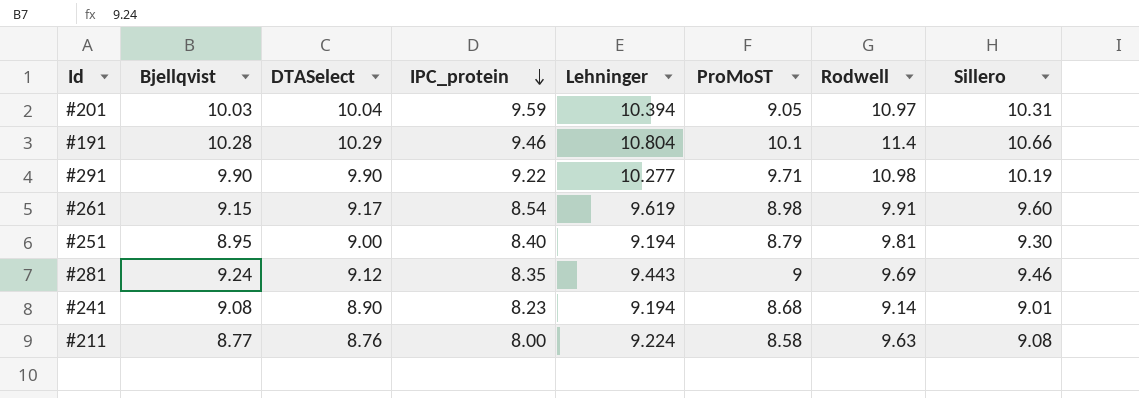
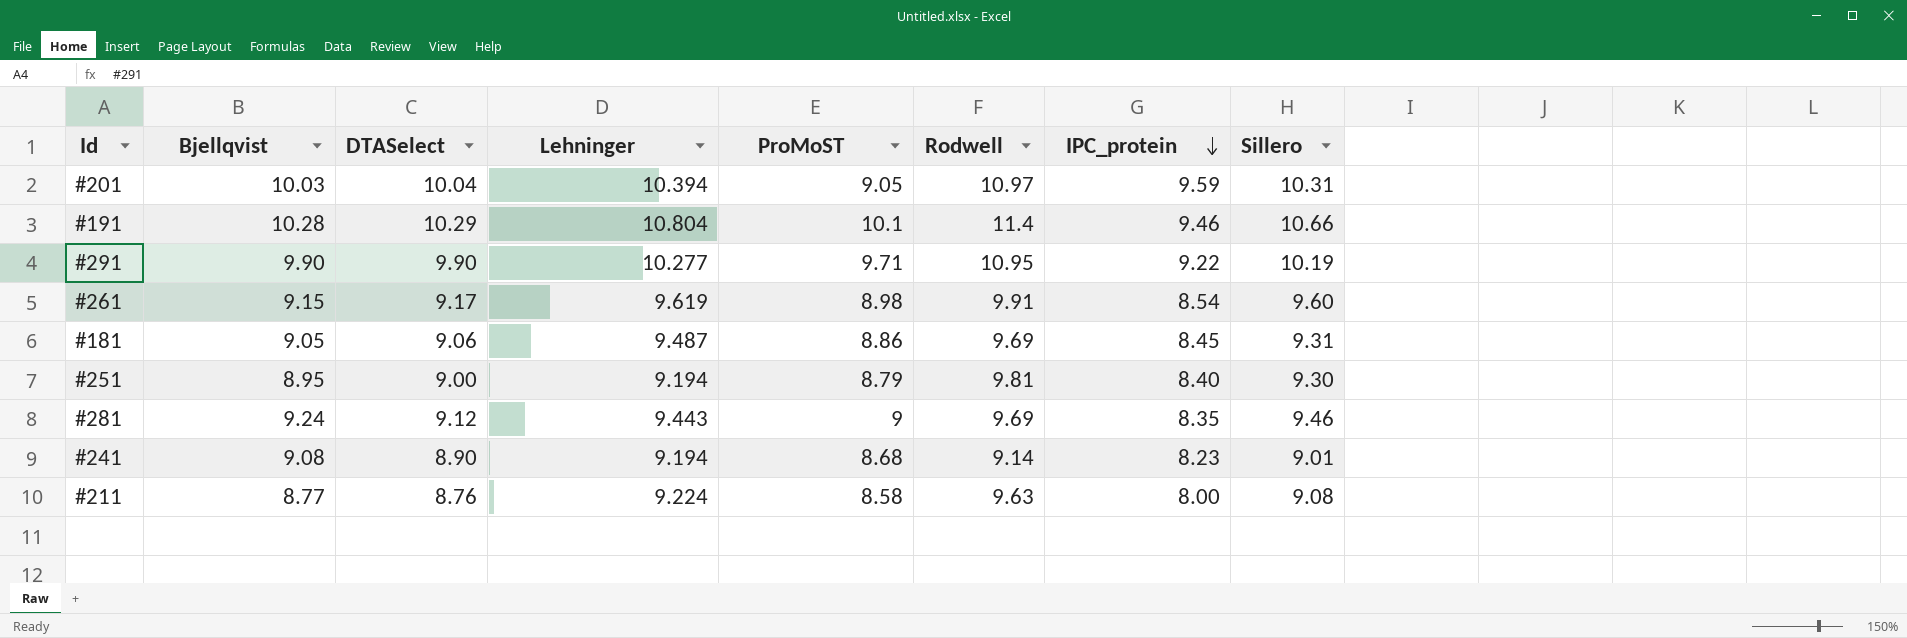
column IPC_protein | position: 4 -> 7
#291 | Rodwell: 10.98 -> 10.95
row #181: none -> 9.05 | 9.06 | 9.487 | 8.86 | 9.69 | 8.45 | 9.31

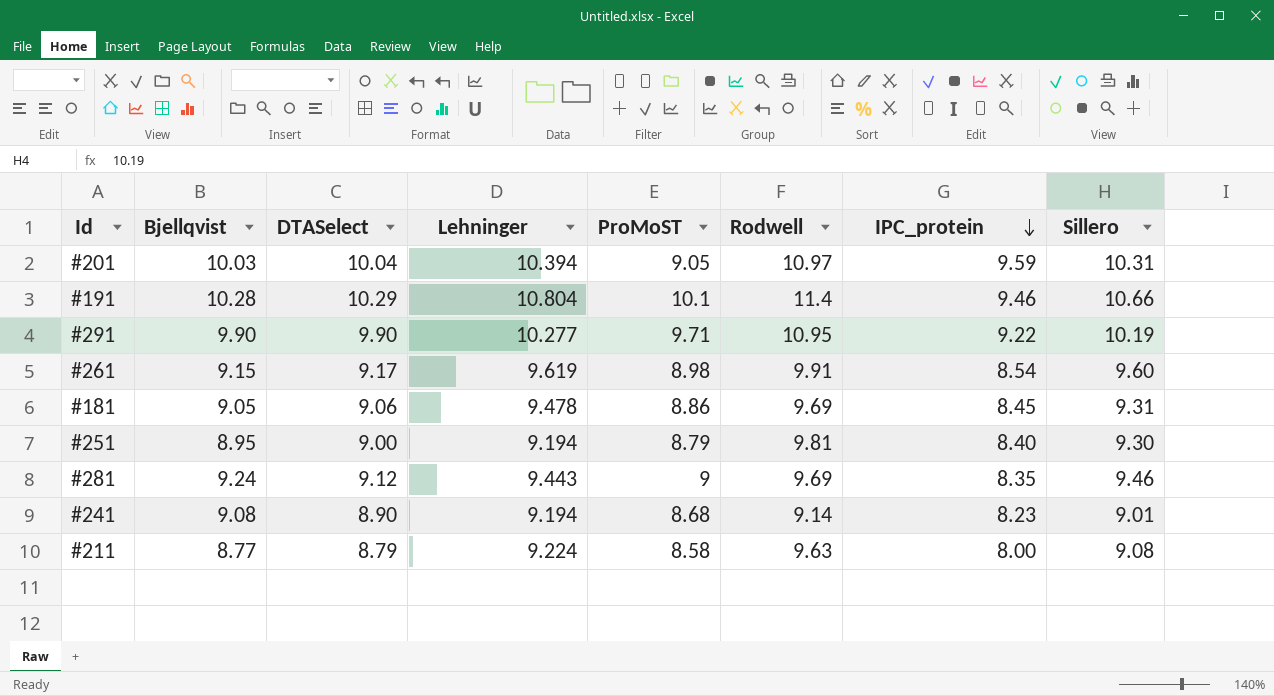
#181 | Lehninger: 9.487 -> 9.478
#211 | DTASelect: 8.76 -> 8.79

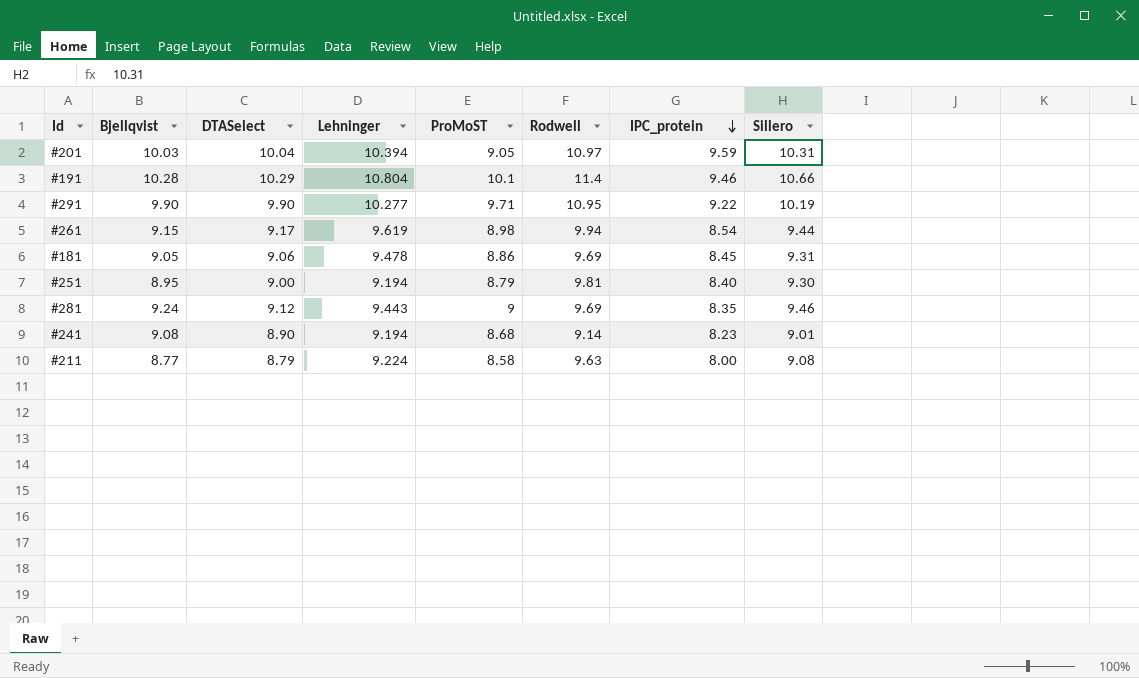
#261 | Rodwell: 9.91 -> 9.94
#261 | Sillero: 9.60 -> 9.44

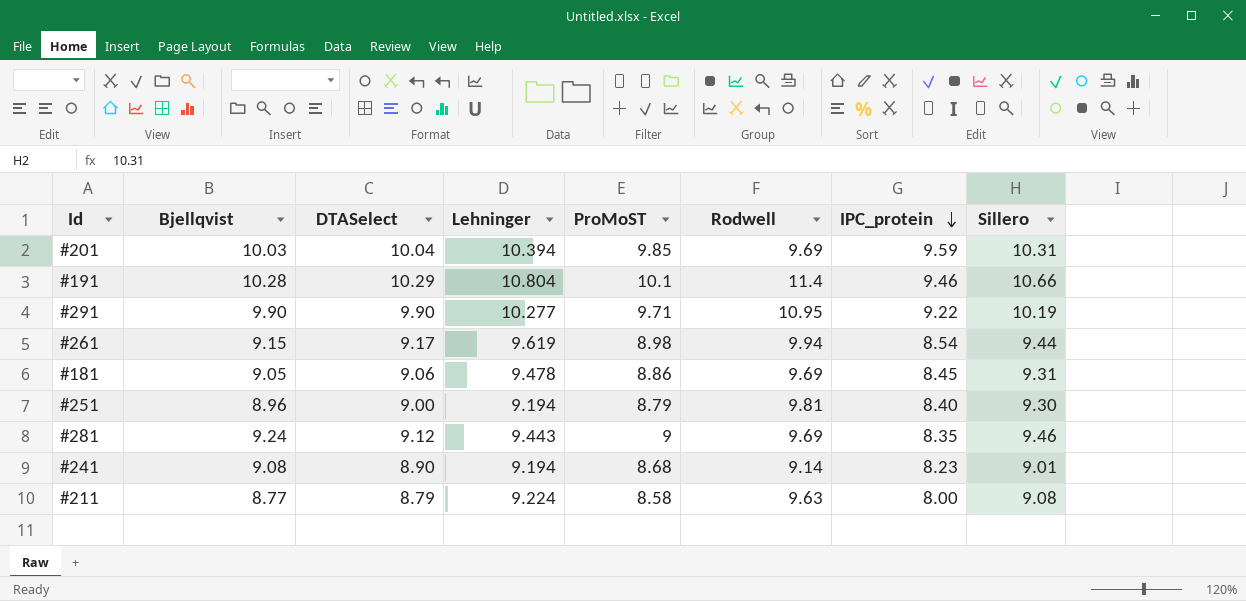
#201 | ProMoST: 9.05 -> 9.85
#201 | Rodwell: 10.97 -> 9.69
#251 | Bjellqvist: 8.95 -> 8.96

